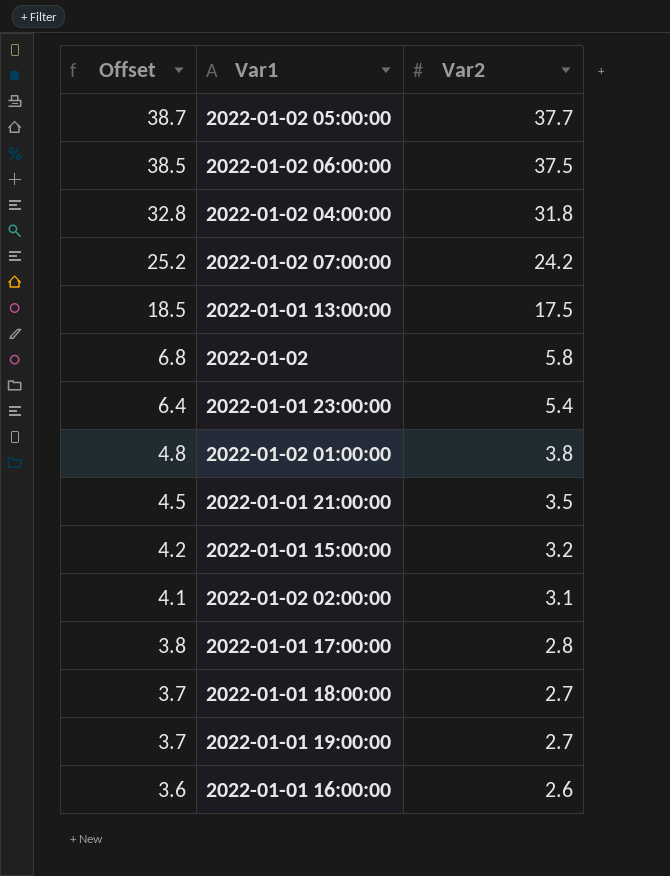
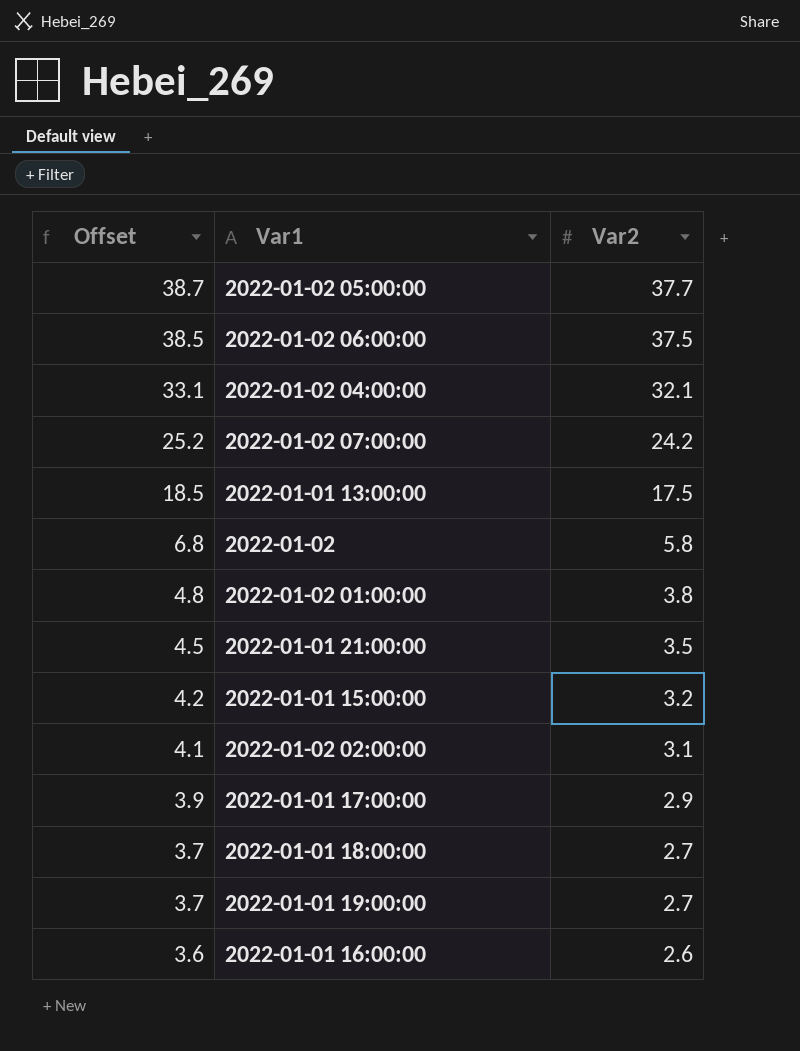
row 2022-01-01 23:00:00: 6.4 | 5.4 -> none
2022-01-02 04:00:00 | Offset: 32.8 -> 33.1
2022-01-02 04:00:00 | Var2: 31.8 -> 32.1
2022-01-01 17:00:00 | Offset: 3.8 -> 3.9
2022-01-01 17:00:00 | Var2: 2.8 -> 2.9

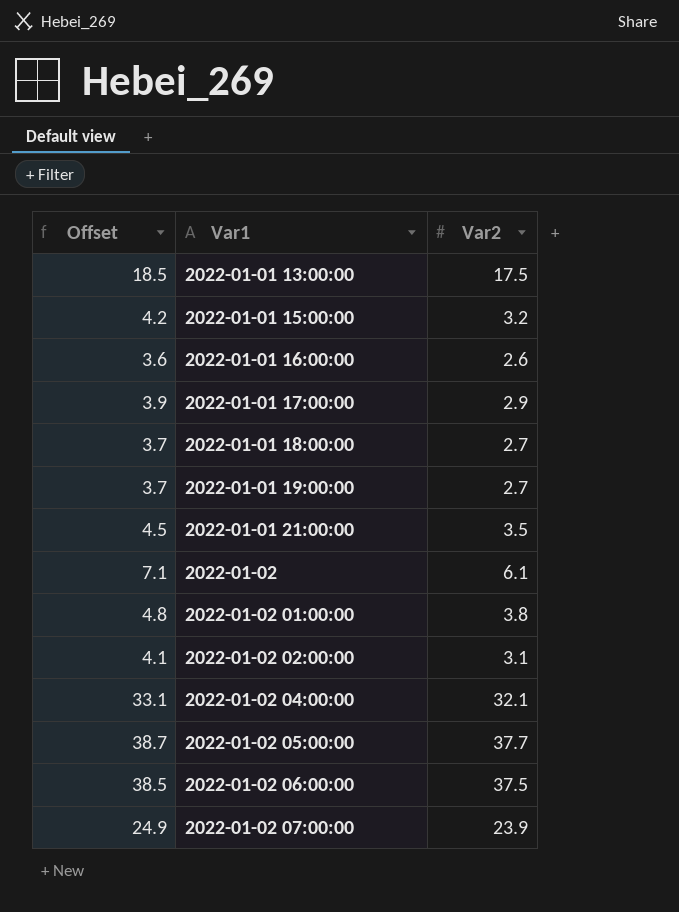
row order: Offset descending -> Var1 ascending
2022-01-02 | Offset: 6.8 -> 7.1
2022-01-02 | Var2: 5.8 -> 6.1
2022-01-02 07:00:00 | Offset: 25.2 -> 24.9
2022-01-02 07:00:00 | Var2: 24.2 -> 23.9

